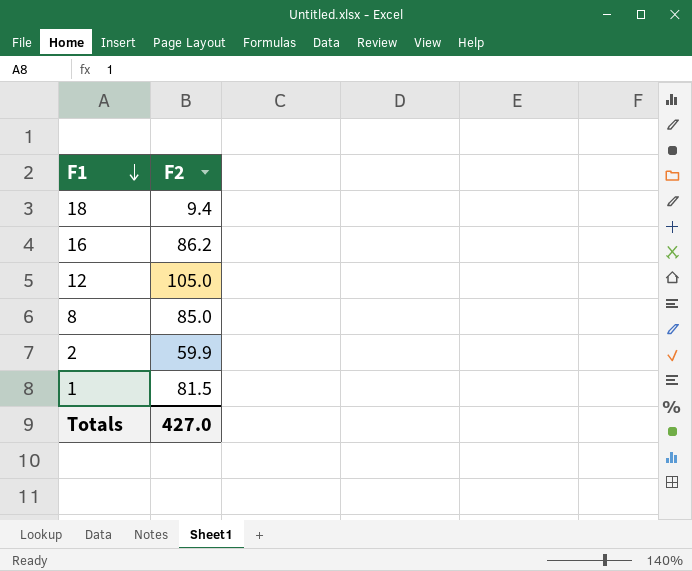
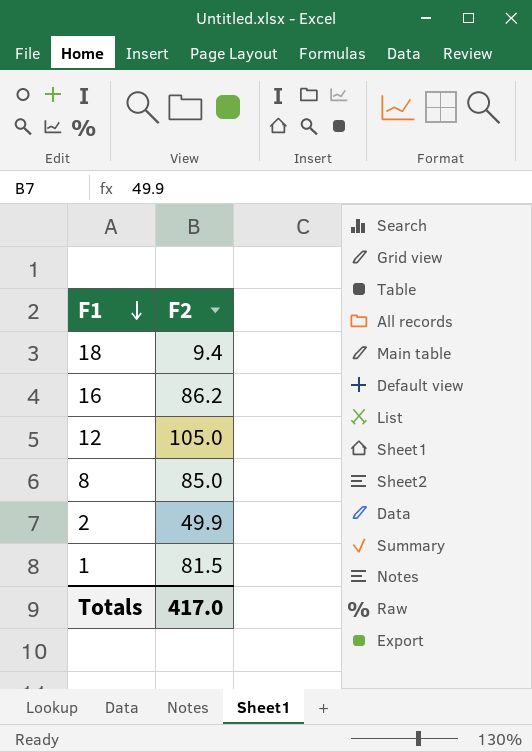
2 | F2: 59.9 -> 49.9
Totals | F2: 427.0 -> 417.0

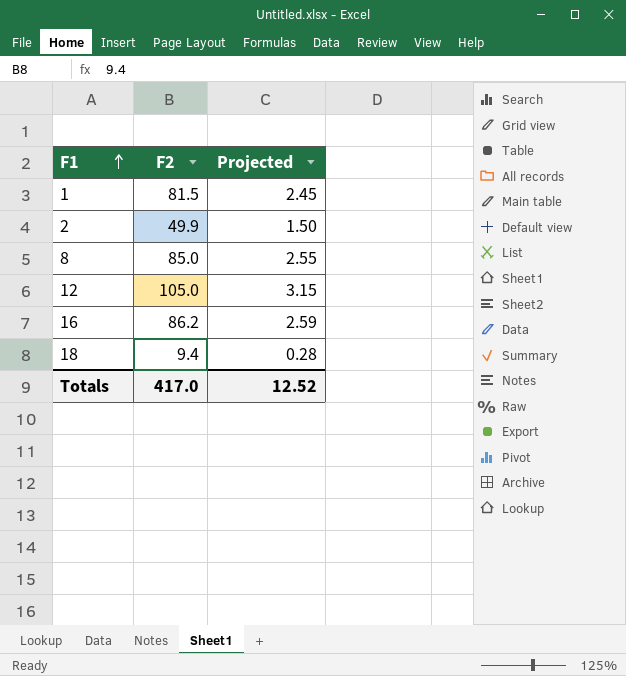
row order: F1 descending -> F1 ascending
column Projected | formula: none -> [F2] * 0.03

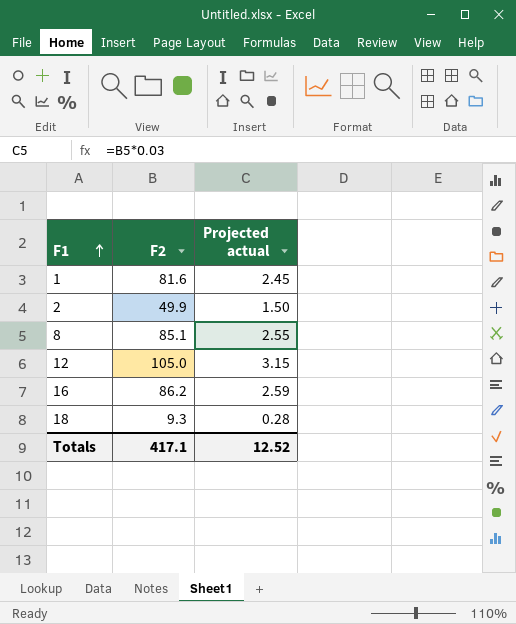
column name: Projected -> Projected actual
1 | F2: 81.5 -> 81.6
8 | F2: 85.0 -> 85.1
18 | F2: 9.4 -> 9.3
Totals | F2: 417.0 -> 417.1

